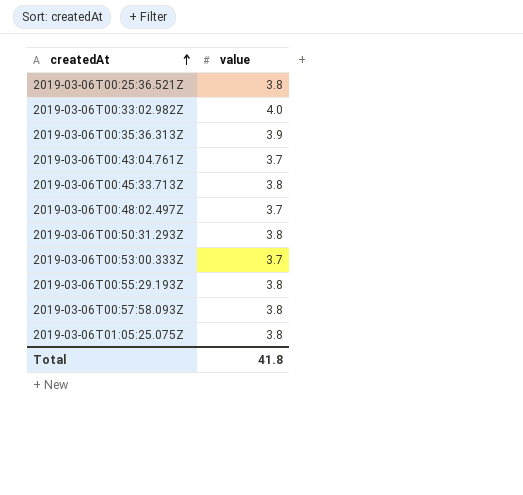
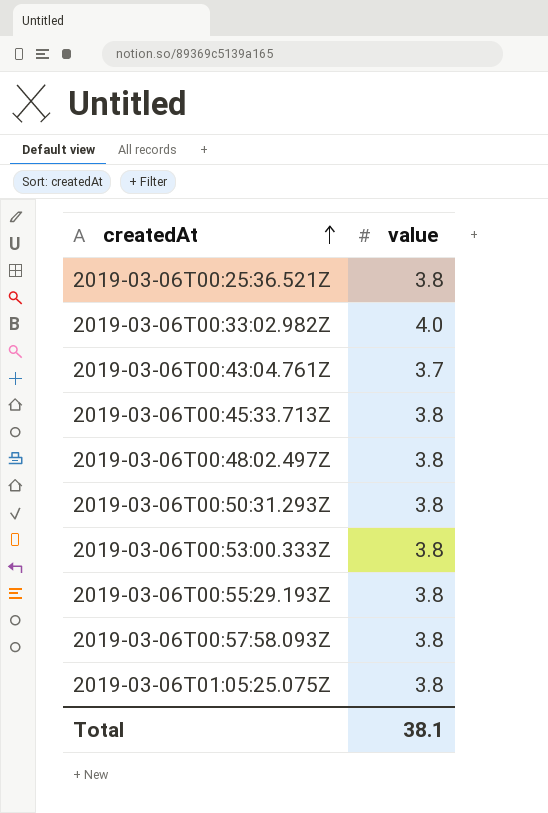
row 2019-03-06T00:35:36.313Z: 3.9 -> none
2019-03-06T00:48:02.497Z | value: 3.7 -> 3.8
2019-03-06T00:53:00.333Z | value: 3.7 -> 3.8
Total | value: 41.8 -> 38.1

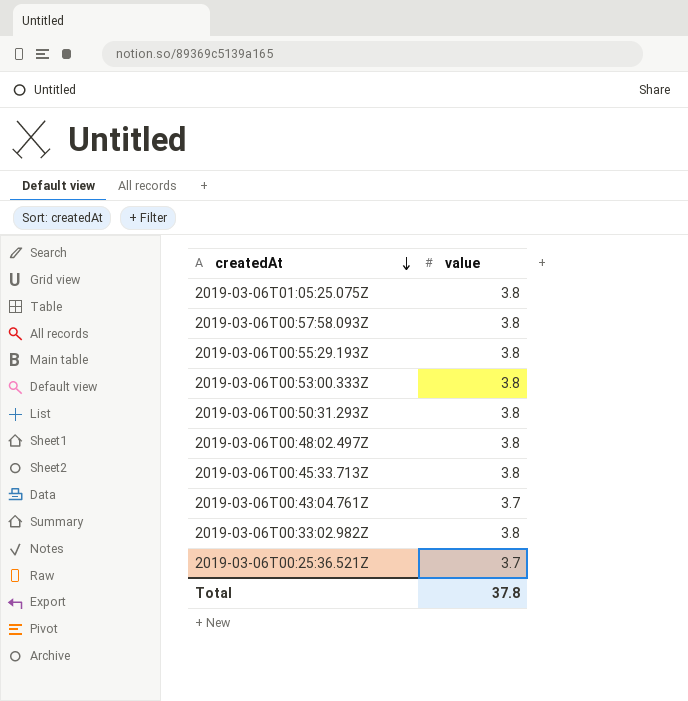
row order: createdAt ascending -> createdAt descending
2019-03-06T00:33:02.982Z | value: 4.0 -> 3.8
2019-03-06T00:25:36.521Z | value: 3.8 -> 3.7
Total | value: 38.1 -> 37.8

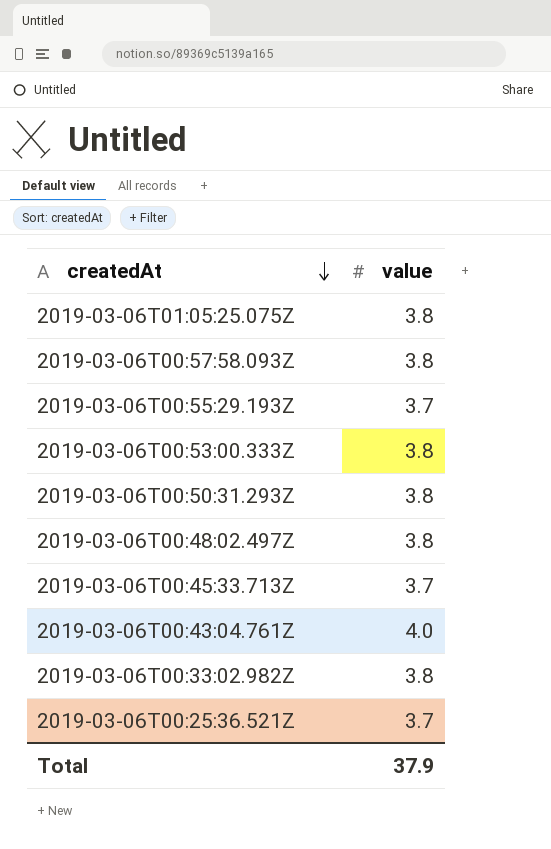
2019-03-06T00:55:29.193Z | value: 3.8 -> 3.7
2019-03-06T00:45:33.713Z | value: 3.8 -> 3.7
2019-03-06T00:43:04.761Z | value: 3.7 -> 4.0
Total | value: 37.8 -> 37.9

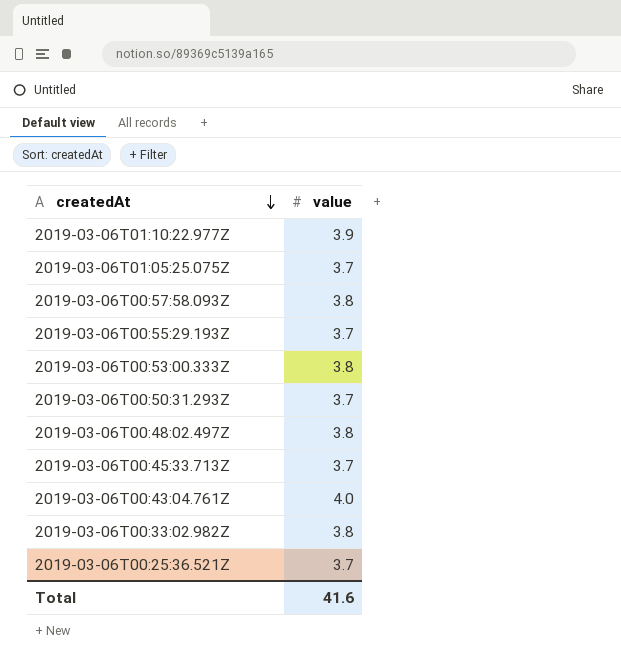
row 2019-03-06T01:10:22.977Z: none -> 3.9
2019-03-06T01:05:25.075Z | value: 3.8 -> 3.7
2019-03-06T00:50:31.293Z | value: 3.8 -> 3.7
Total | value: 37.9 -> 41.6

